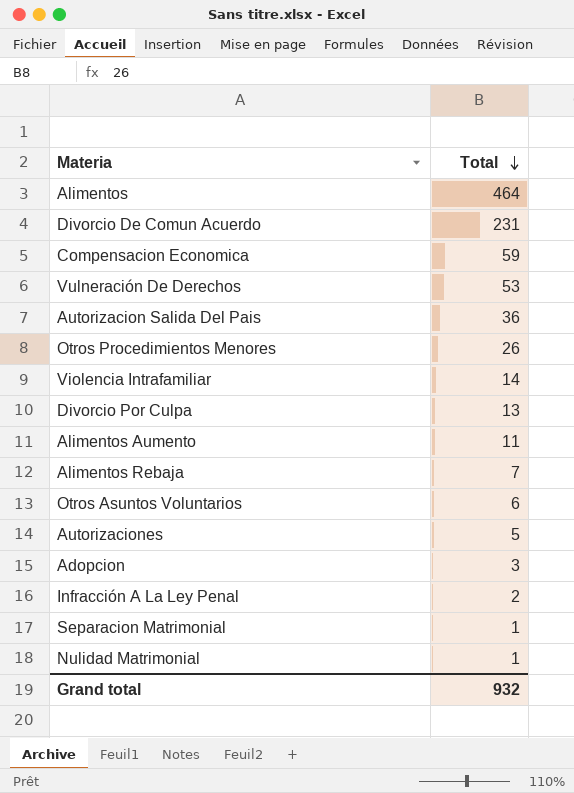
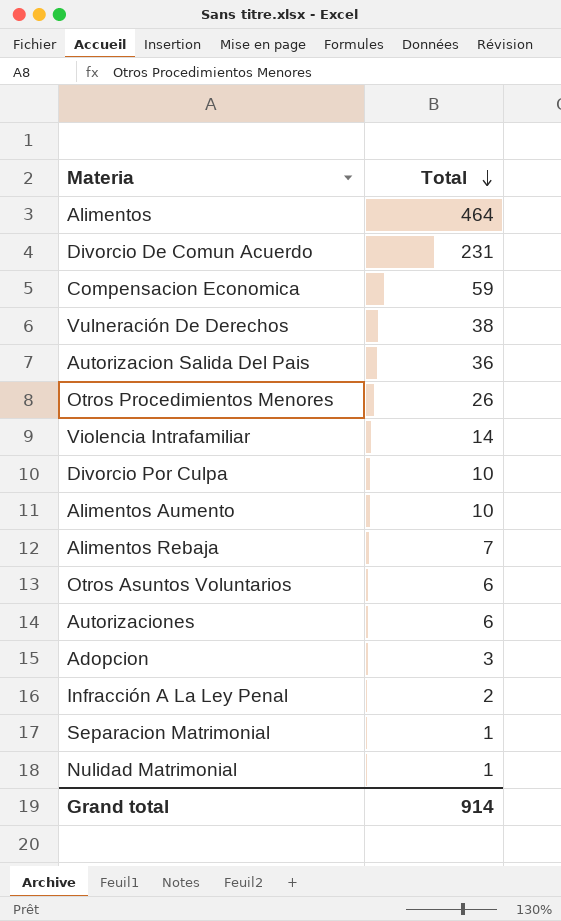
Vulneración De Derechos | Total: 53 -> 38
Divorcio Por Culpa | Total: 13 -> 10
Alimentos Aumento | Total: 11 -> 10
Autorizaciones | Total: 5 -> 6
Grand total | Total: 932 -> 914

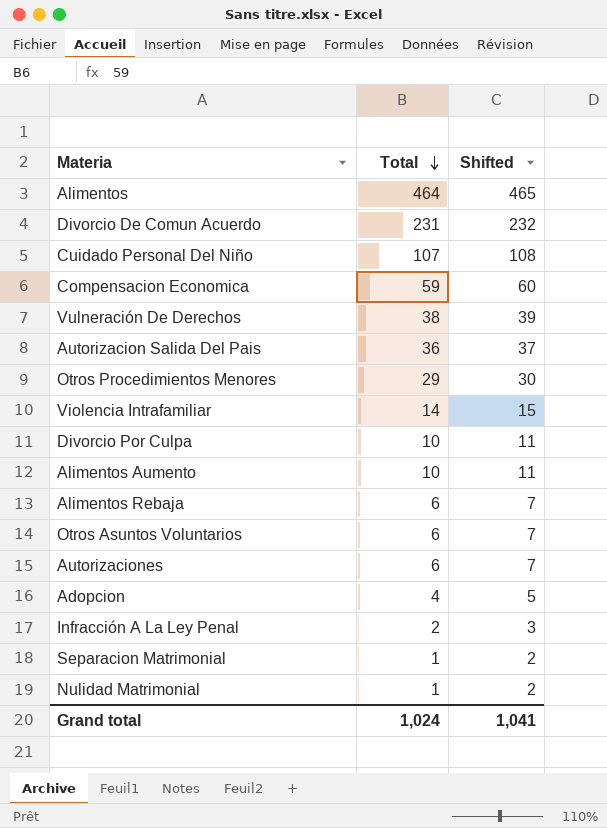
column Shifted | formula: none -> [Total] + 1
row Cuidado Personal Del Niño: none -> 107 | 108
Otros Procedimientos Menores | Total: 26 -> 29
Alimentos Rebaja | Total: 7 -> 6
Adopcion | Total: 3 -> 4
Grand total | Total: 914 -> 1,024

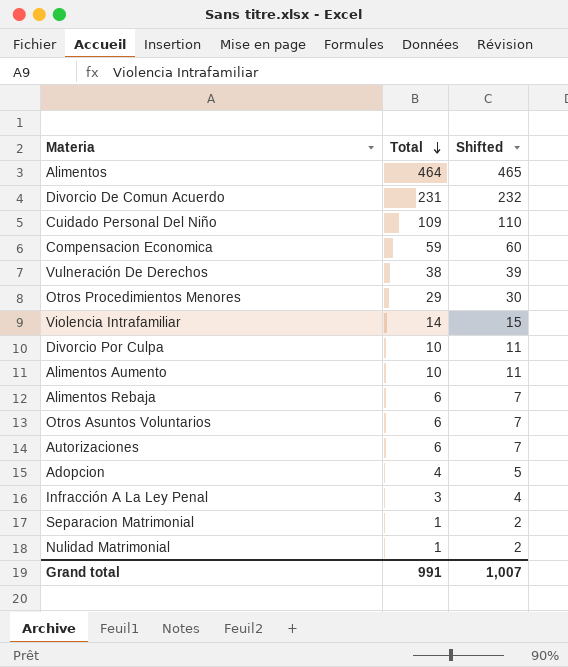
row Autorizacion Salida Del Pais: 36 | 37 -> none
Cuidado Personal Del Niño | Total: 107 -> 109
Cuidado Personal Del Niño | Shifted: 108 -> 110
Infracción A La Ley Penal | Total: 2 -> 3
Infracción A La Ley Penal | Shifted: 3 -> 4
Grand total | Total: 1,024 -> 991
Grand total | Shifted: 1,041 -> 1,007

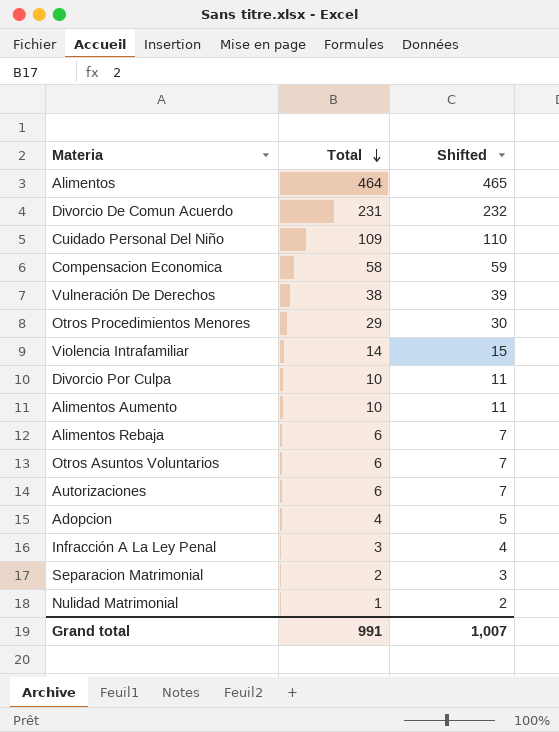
Compensacion Economica | Total: 59 -> 58
Compensacion Economica | Shifted: 60 -> 59
Separacion Matrimonial | Total: 1 -> 2
Separacion Matrimonial | Shifted: 2 -> 3

